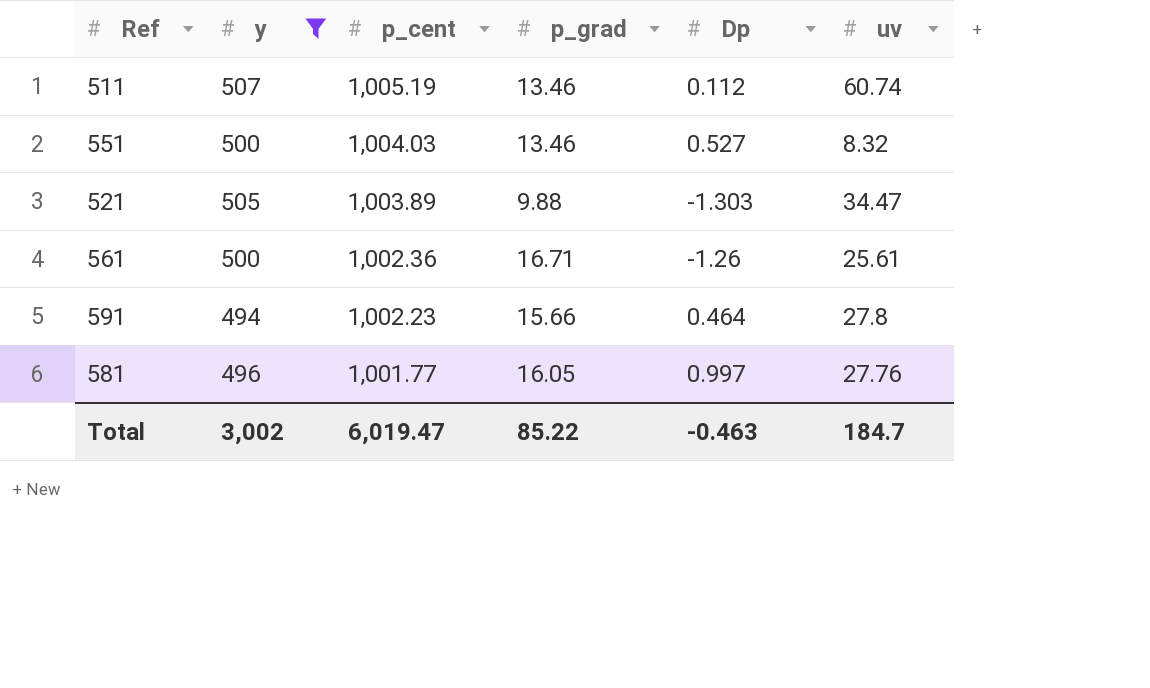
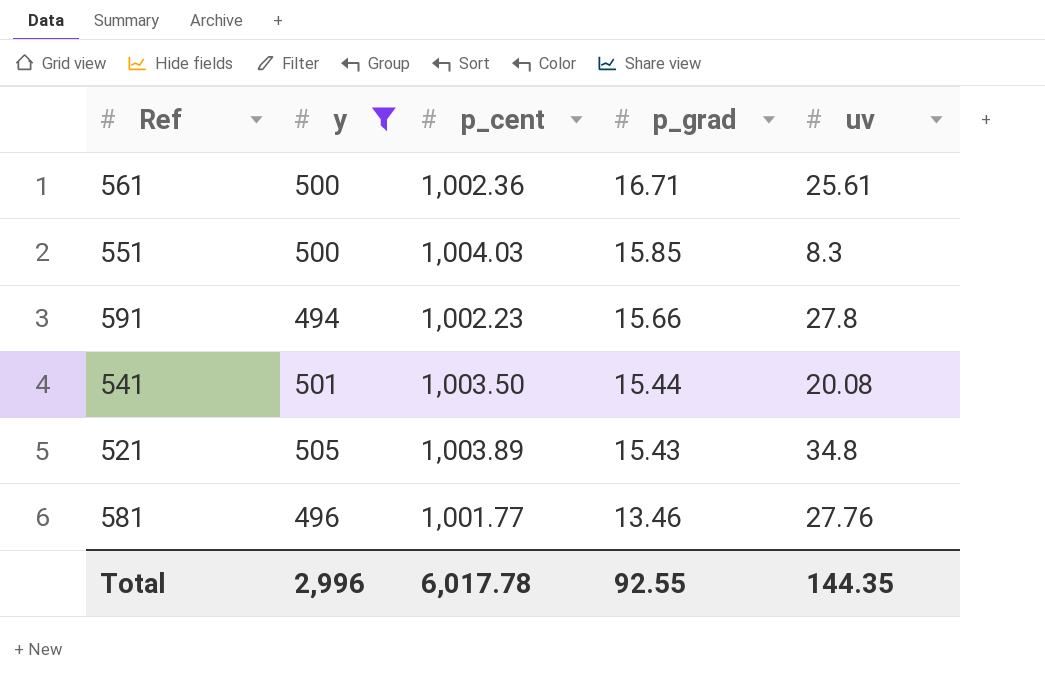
row order: p_cent descending -> p_grad descending
column Dp | position: 5 -> none
row 511: 507 | 1,005.19 | 13.46 | 0.112 | 60.74 -> none
551 | p_grad: 13.46 -> 15.85
551 | uv: 8.32 -> 8.3
row 541: none -> 501 | 1,003.50 | 15.44 | 20.08
521 | p_grad: 9.88 -> 15.43
521 | uv: 34.47 -> 34.8
581 | p_grad: 16.05 -> 13.46
Total | y: 3,002 -> 2,996
Total | p_cent: 6,019.47 -> 6,017.78
Total | p_grad: 85.22 -> 92.55
Total | uv: 184.7 -> 144.35

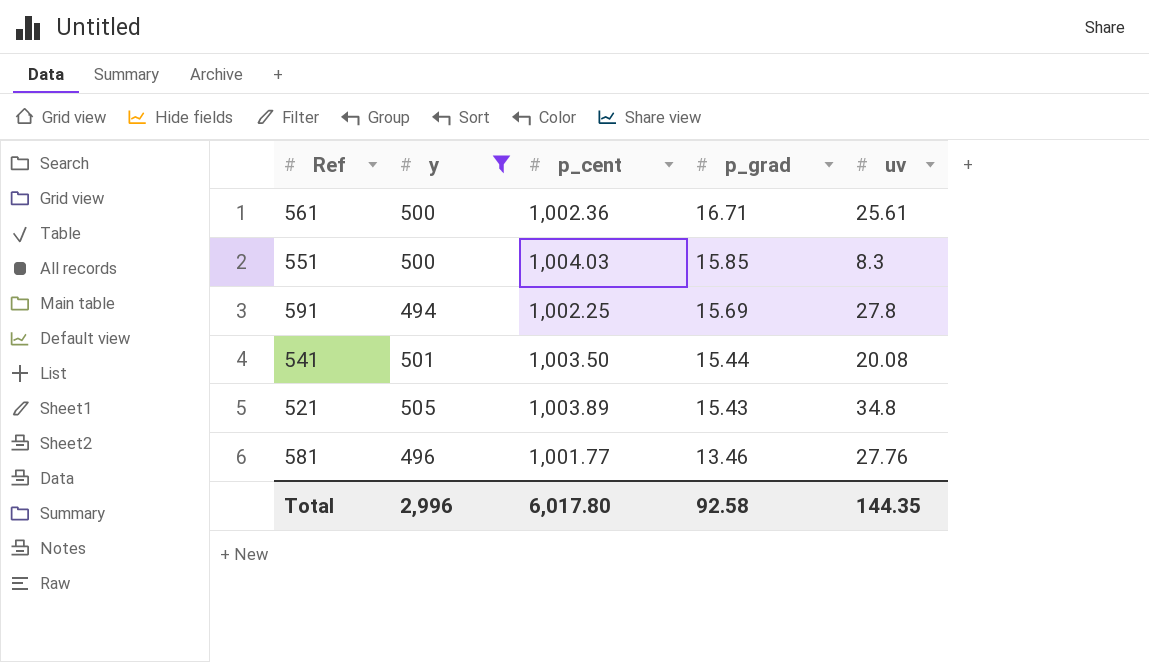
591 | p_cent: 1,002.23 -> 1,002.25
591 | p_grad: 15.66 -> 15.69
Total | p_cent: 6,017.78 -> 6,017.80
Total | p_grad: 92.55 -> 92.58

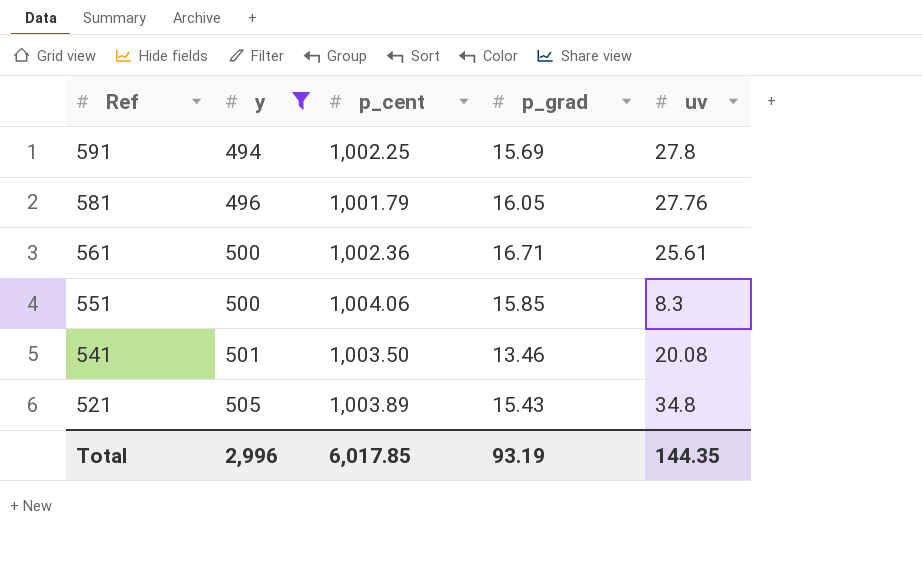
row order: p_grad descending -> Ref descending
581 | p_cent: 1,001.77 -> 1,001.79
581 | p_grad: 13.46 -> 16.05
551 | p_cent: 1,004.03 -> 1,004.06
541 | p_grad: 15.44 -> 13.46
Total | p_cent: 6,017.80 -> 6,017.85
Total | p_grad: 92.58 -> 93.19

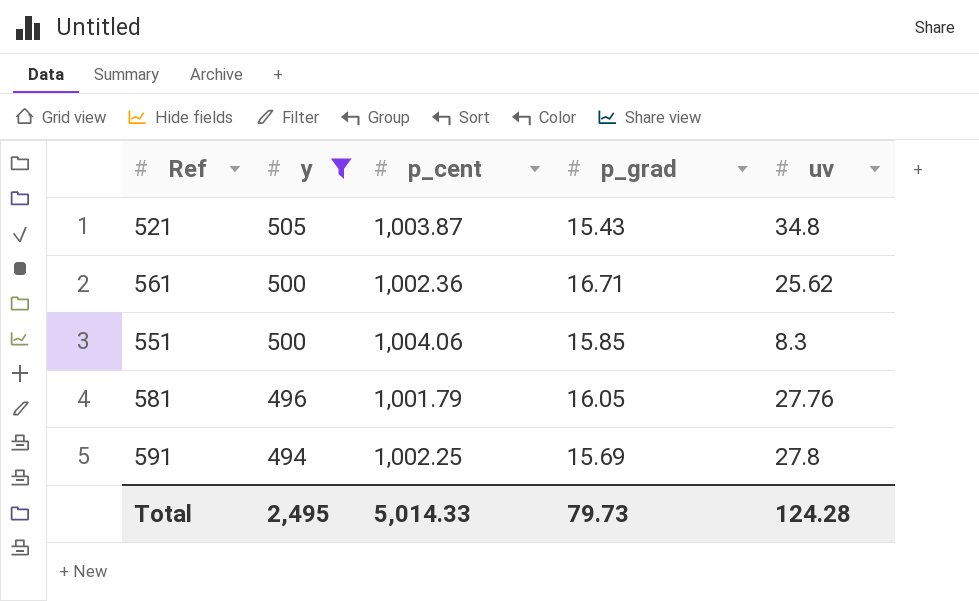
row order: Ref descending -> y descending
row 541: 501 | 1,003.50 | 13.46 | 20.08 -> none
521 | p_cent: 1,003.89 -> 1,003.87
561 | uv: 25.61 -> 25.62
Total | y: 2,996 -> 2,495
Total | p_cent: 6,017.85 -> 5,014.33
Total | p_grad: 93.19 -> 79.73
Total | uv: 144.35 -> 124.28

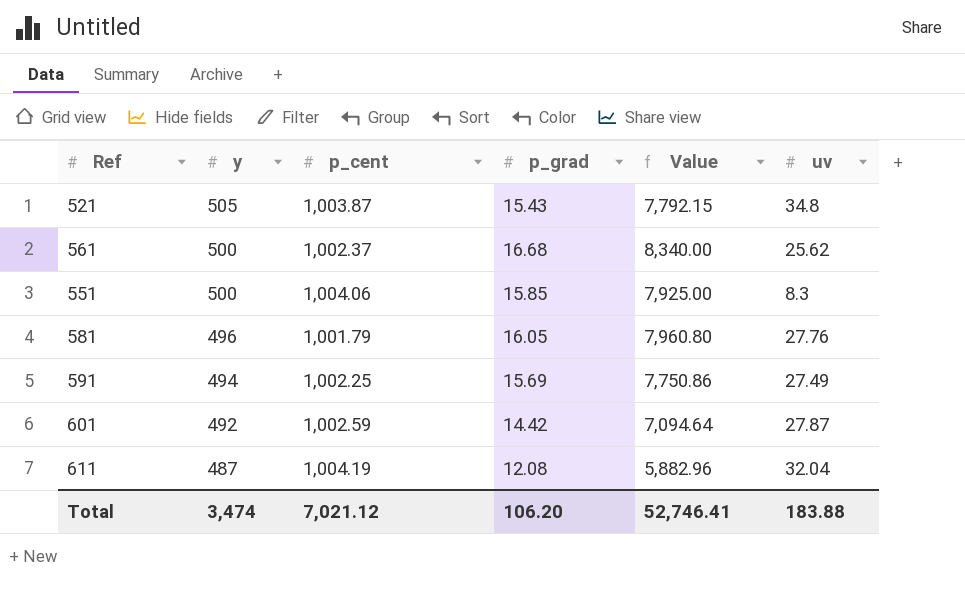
filter: y >= 494 -> none
column Value | formula: none -> [y] * [p_grad]
561 | p_cent: 1,002.36 -> 1,002.37
561 | p_grad: 16.71 -> 16.68
591 | uv: 27.8 -> 27.49
Total | y: 2,495 -> 3,474
Total | p_cent: 5,014.33 -> 7,021.12
Total | p_grad: 79.73 -> 106.20
Total | uv: 124.28 -> 183.88

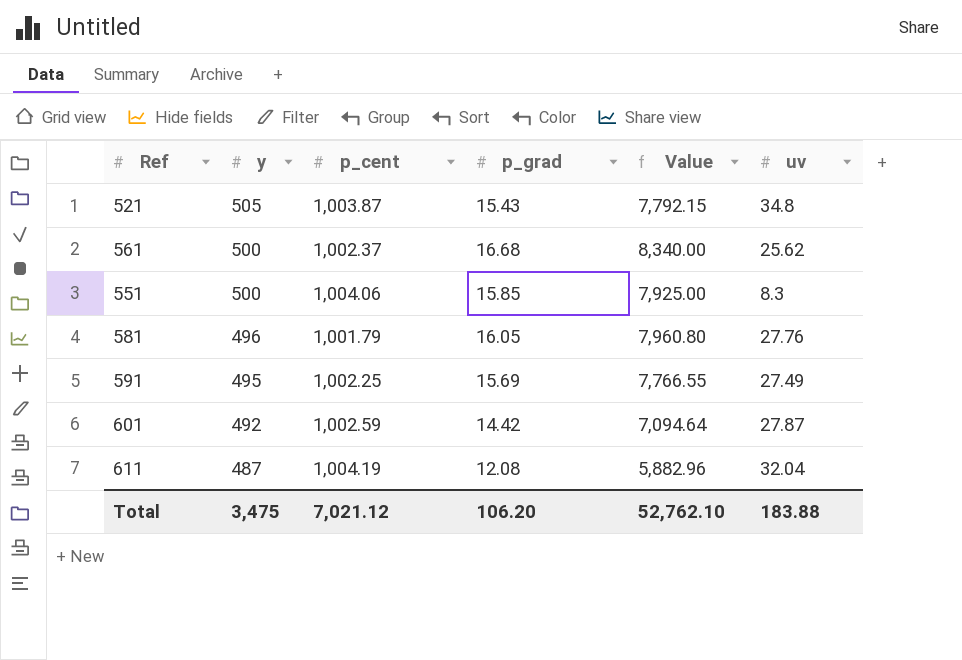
591 | y: 494 -> 495
591 | Value: 7,750.86 -> 7,766.55
Total | y: 3,474 -> 3,475
Total | Value: 52,746.41 -> 52,762.10

